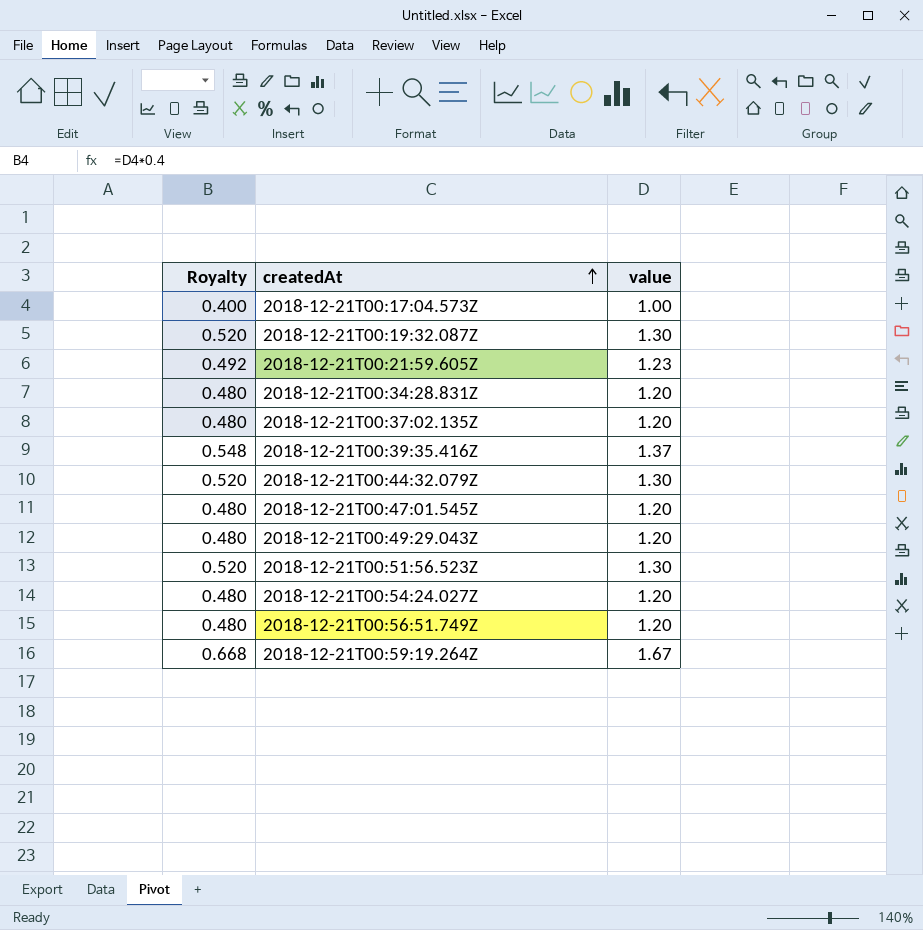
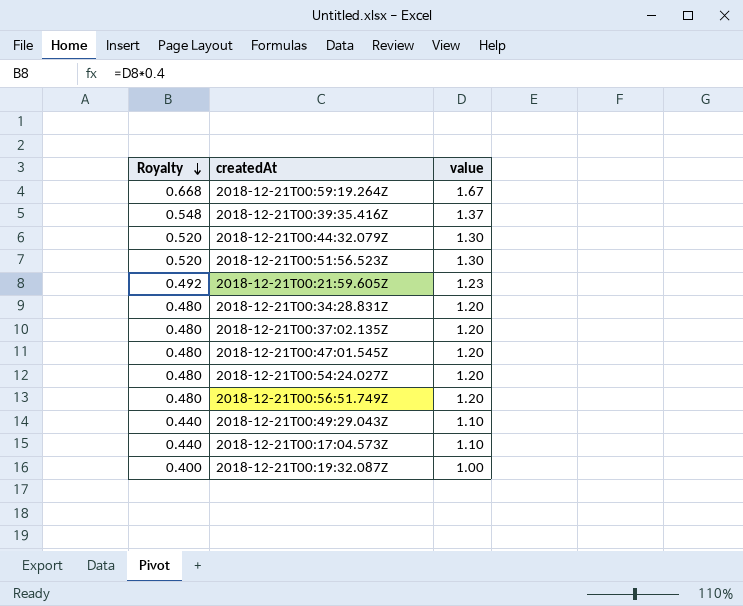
row order: createdAt ascending -> Royalty descending
2018-12-21T00:49:29.043Z | Royalty: 0.480 -> 0.440
2018-12-21T00:49:29.043Z | value: 1.20 -> 1.10
2018-12-21T00:17:04.573Z | Royalty: 0.400 -> 0.440
2018-12-21T00:17:04.573Z | value: 1.00 -> 1.10
2018-12-21T00:19:32.087Z | Royalty: 0.520 -> 0.400
2018-12-21T00:19:32.087Z | value: 1.30 -> 1.00

